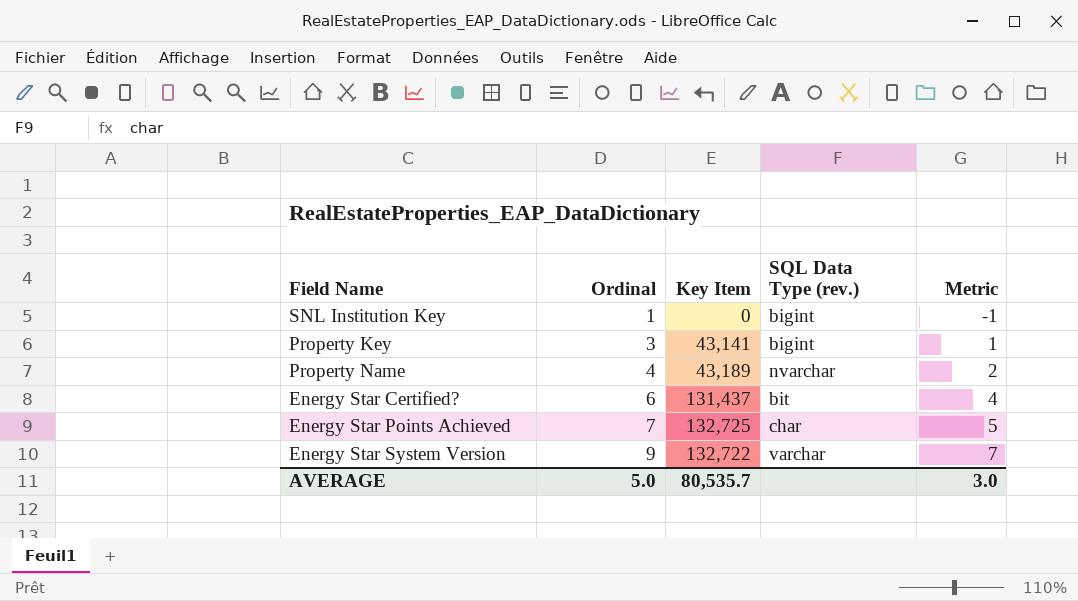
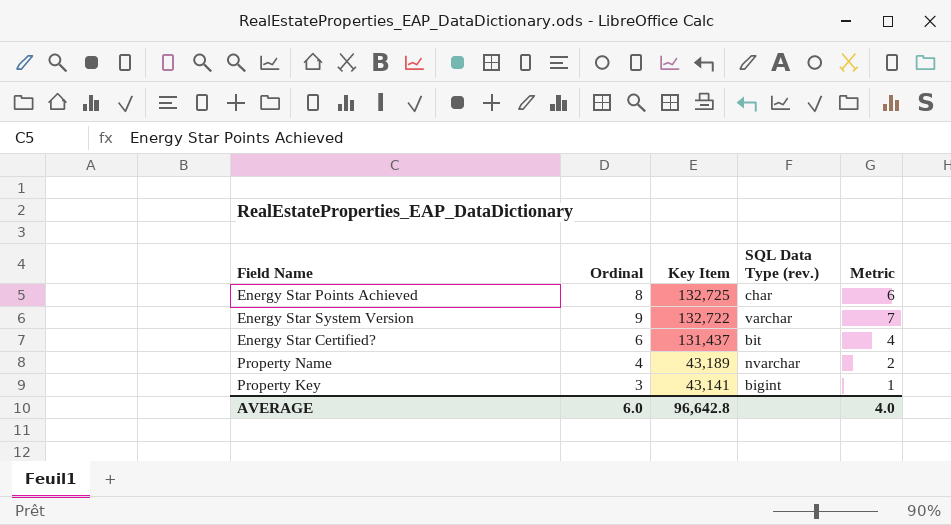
row order: Ordinal ascending -> Key Item descending
row SNL Institution Key: 1 | 0 | bigint | -1 -> none
Energy Star Points Achieved | Ordinal: 7 -> 8
Energy Star Points Achieved | Metric: 5 -> 6
AVERAGE | Ordinal: 5.0 -> 6.0
AVERAGE | Key Item: 80,535.7 -> 96,642.8
AVERAGE | Metric: 3.0 -> 4.0

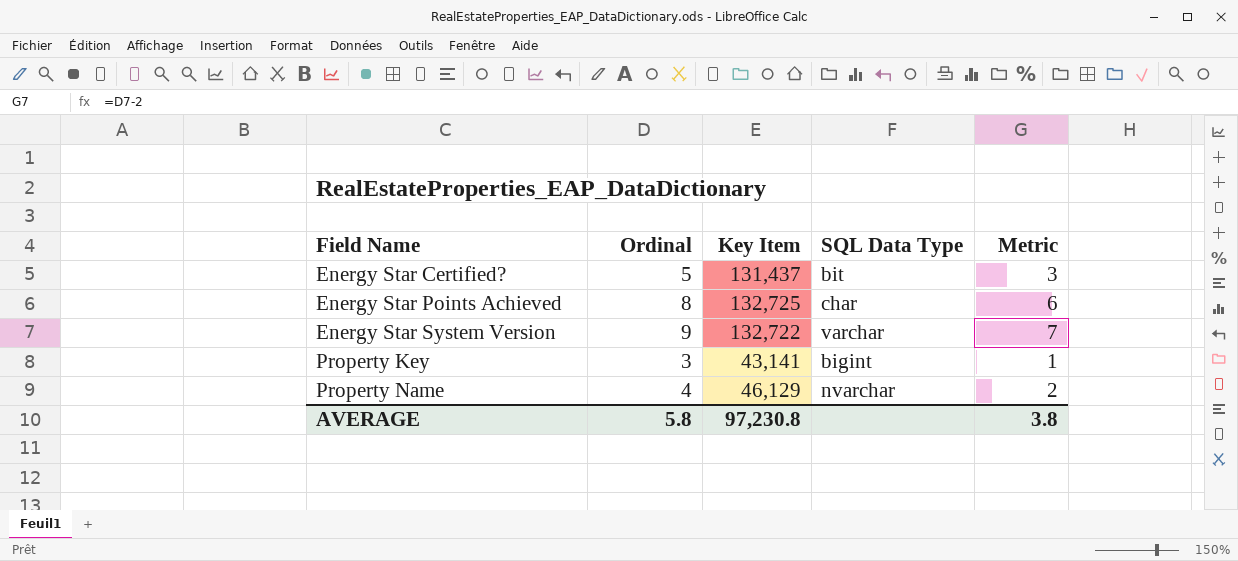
row order: Key Item descending -> Field Name ascending
column name: SQL Data Type (rev.) -> SQL Data Type
Energy Star Certified? | Ordinal: 6 -> 5
Energy Star Certified? | Metric: 4 -> 3
Property Name | Key Item: 43,189 -> 46,129
AVERAGE | Ordinal: 6.0 -> 5.8
AVERAGE | Key Item: 96,642.8 -> 97,230.8
AVERAGE | Metric: 4.0 -> 3.8

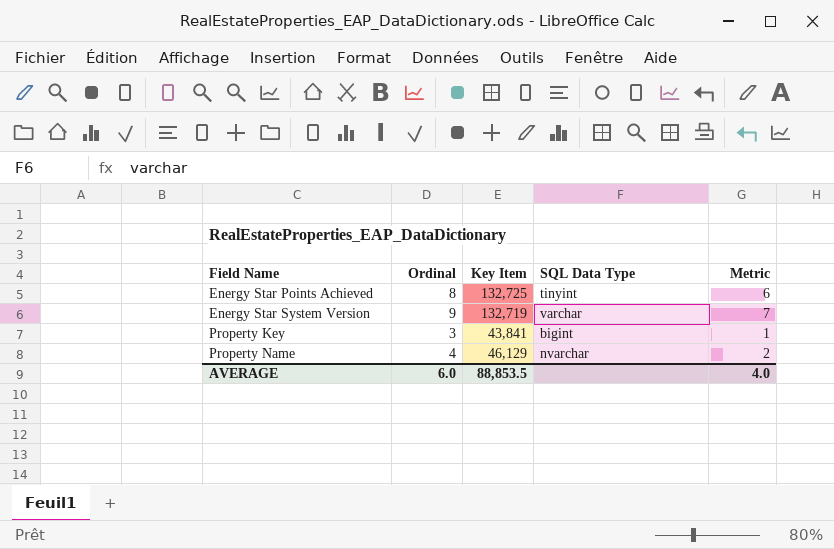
row Energy Star Certified?: 5 | 131,437 | bit | 3 -> none
Energy Star Points Achieved | SQL Data Type: char -> tinyint
Energy Star System Version | Key Item: 132,722 -> 132,719
Property Key | Key Item: 43,141 -> 43,841
AVERAGE | Ordinal: 5.8 -> 6.0
AVERAGE | Key Item: 97,230.8 -> 88,853.5
AVERAGE | Metric: 3.8 -> 4.0

